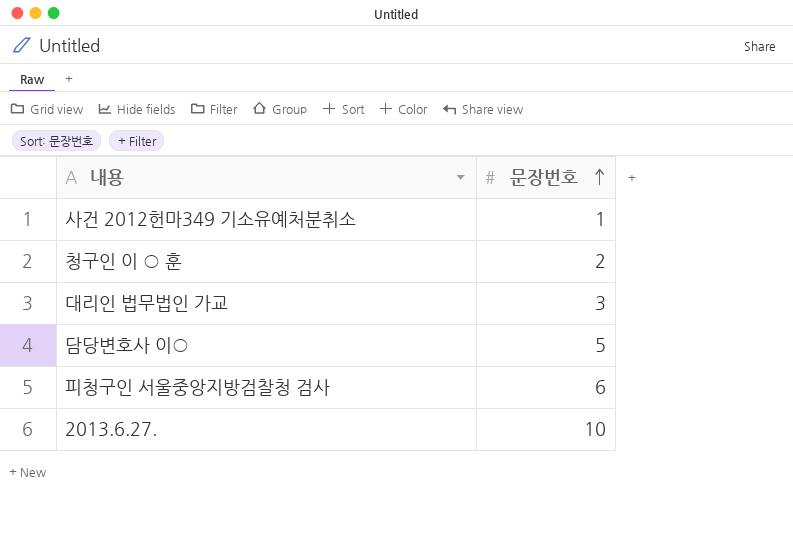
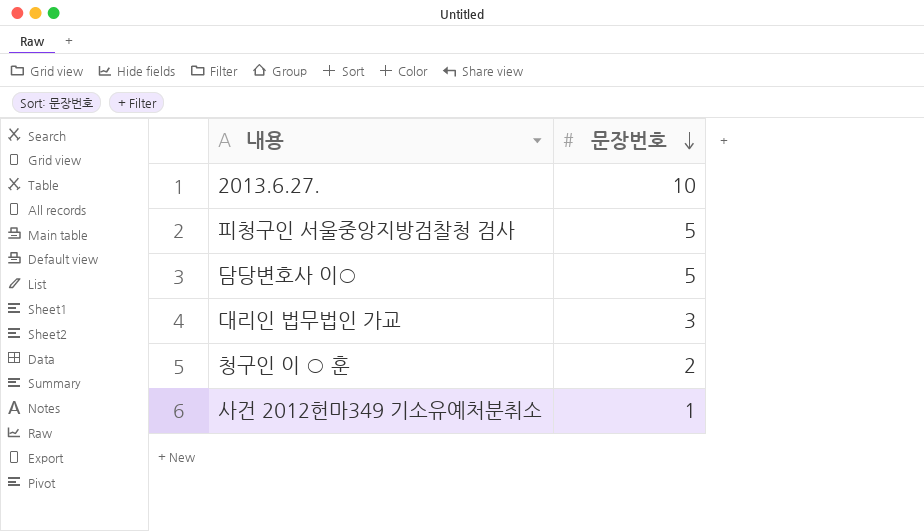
row order: 문장번호 ascending -> 문장번호 descending
피청구인 서울중앙지방검찰청 검사 | 문장번호: 6 -> 5

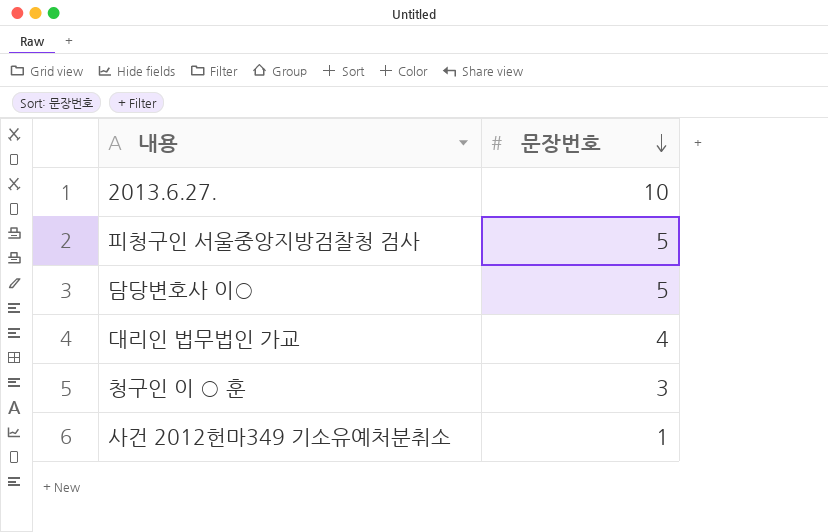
대리인 법무법인 가교 | 문장번호: 3 -> 4
청구인 이 ○ 훈 | 문장번호: 2 -> 3

